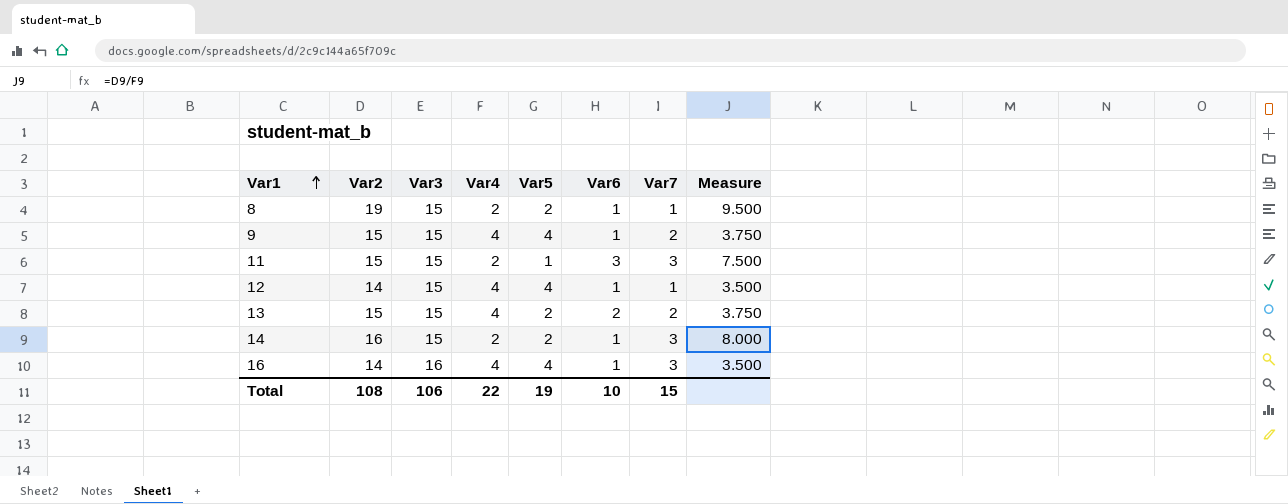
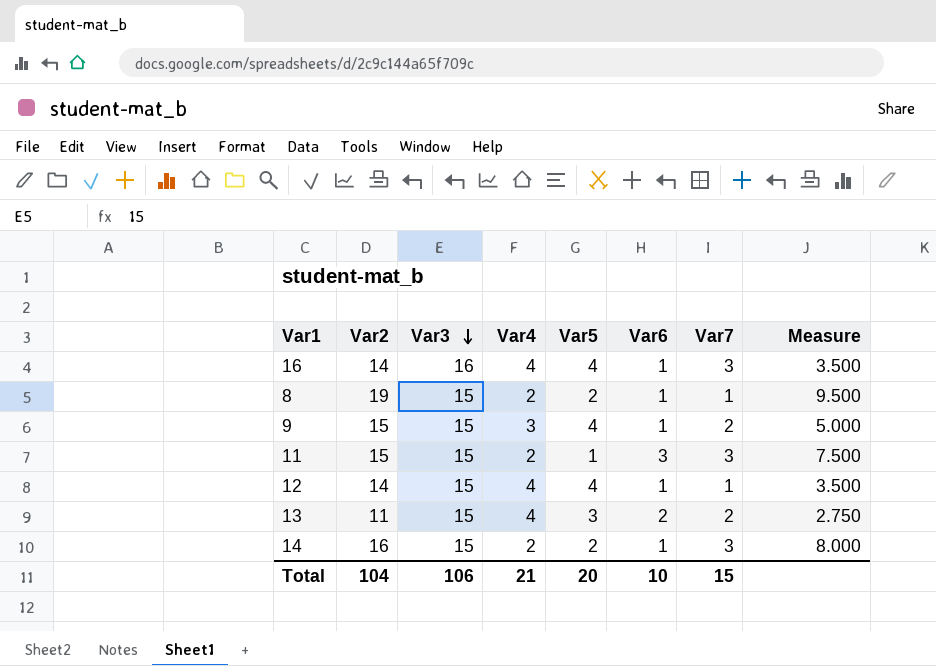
row order: Var1 ascending -> Var3 descending
9 | Var4: 4 -> 3
9 | Measure: 3.750 -> 5.000
13 | Var2: 15 -> 11
13 | Var5: 2 -> 3
13 | Measure: 3.750 -> 2.750
Total | Var2: 108 -> 104
Total | Var4: 22 -> 21
Total | Var5: 19 -> 20

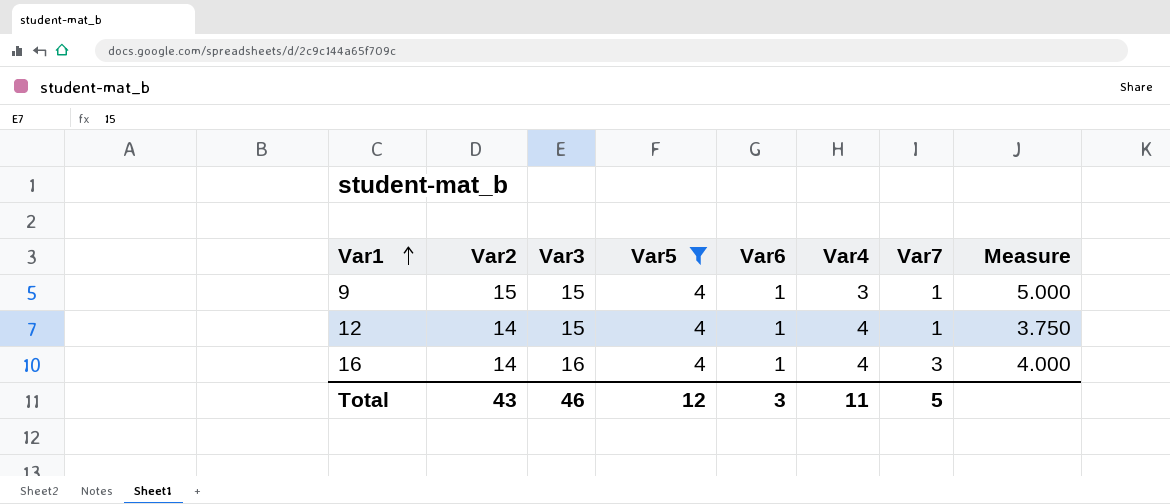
filter: none -> Var5 = 4
row order: Var3 descending -> Var1 ascending
column Var4 | position: 4 -> 6
column Measure | formula: [Var2] / [Var4] -> [Var3] / [Var4]
9 | Var7: 2 -> 1
Total | Var2: 104 -> 43
Total | Var3: 106 -> 46
Total | Var5: 20 -> 12
Total | Var6: 10 -> 3
Total | Var4: 21 -> 11
Total | Var7: 15 -> 5

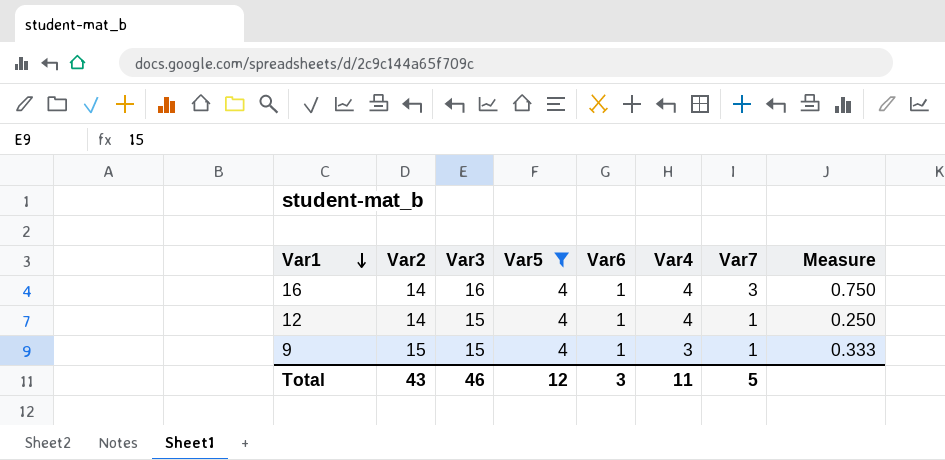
row order: Var1 ascending -> Var1 descending
column Measure | formula: [Var3] / [Var4] -> [Var7] / [Var4]

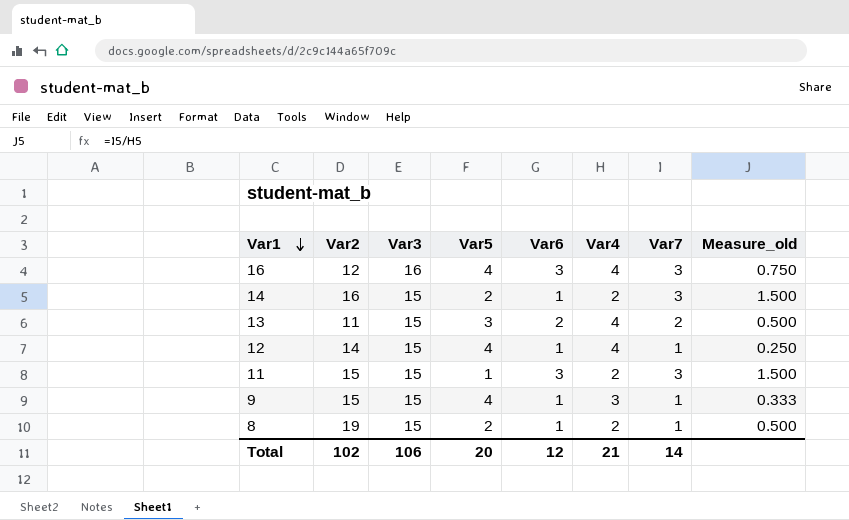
filter: Var5 = 4 -> none
column name: Measure -> Measure_old
16 | Var2: 14 -> 12
16 | Var6: 1 -> 3
Total | Var2: 43 -> 102
Total | Var3: 46 -> 106
Total | Var5: 12 -> 20
Total | Var6: 3 -> 12
Total | Var4: 11 -> 21
Total | Var7: 5 -> 14

